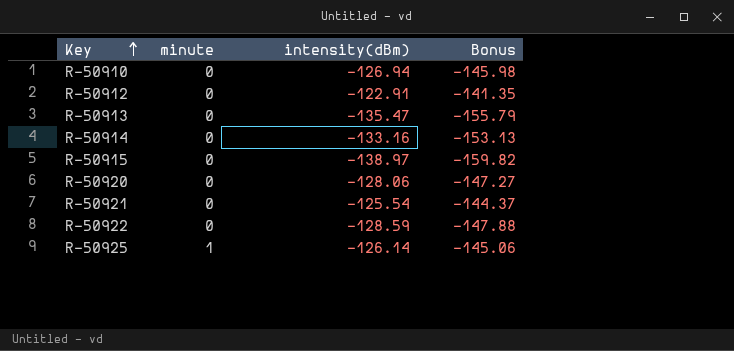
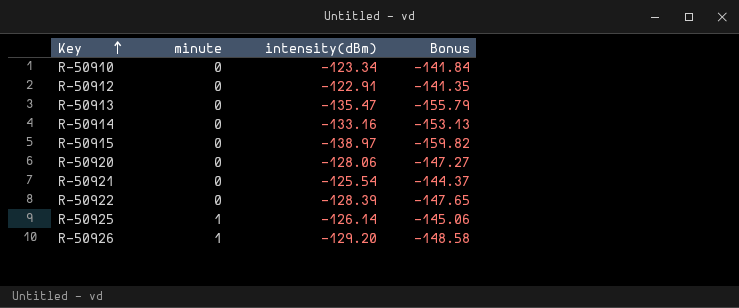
R-50910 | intensity(dBm): -126.94 -> -123.34
R-50910 | Bonus: -145.98 -> -141.84
R-50922 | intensity(dBm): -128.59 -> -128.39
R-50922 | Bonus: -147.88 -> -147.65
row R-50926: none -> 1 | -129.20 | -148.58

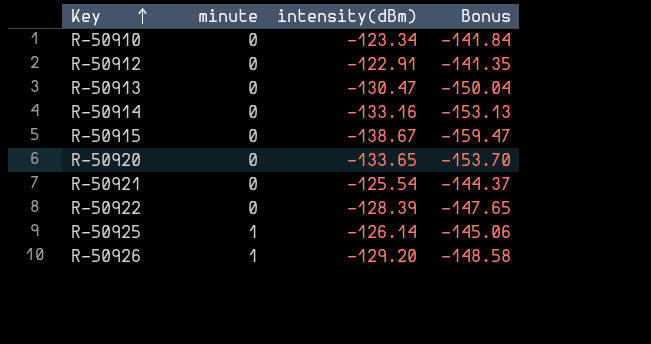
R-50913 | intensity(dBm): -135.47 -> -130.47
R-50913 | Bonus: -155.79 -> -150.04
R-50915 | intensity(dBm): -138.97 -> -138.67
R-50915 | Bonus: -159.82 -> -159.47
R-50920 | intensity(dBm): -128.06 -> -133.65
R-50920 | Bonus: -147.27 -> -153.70

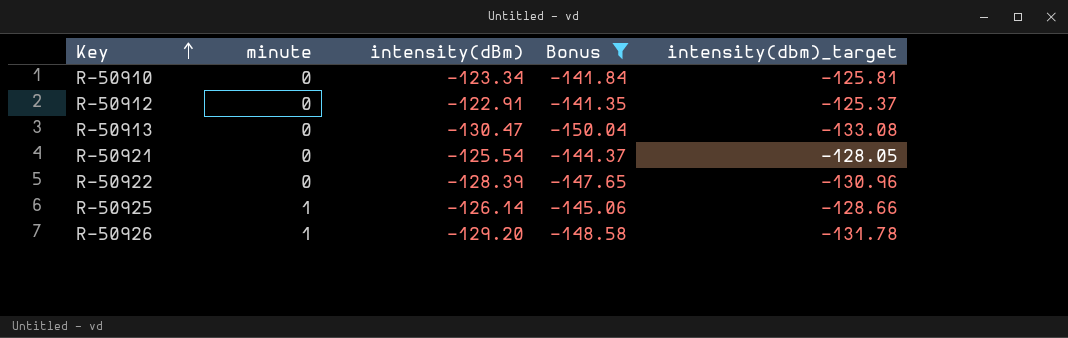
filter: none -> Bonus >= -150.04
column intensity(dbm)_target | formula: none -> [intensity(dBm)] * 1.02

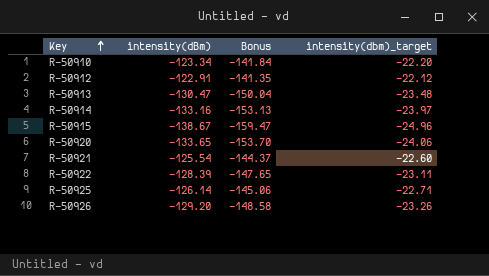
filter: Bonus >= -150.04 -> none
column minute | position: 2 -> none
column intensity(dbm)_target | formula: [intensity(dBm)] * 1.02 -> [intensity(dBm)] * 0.18

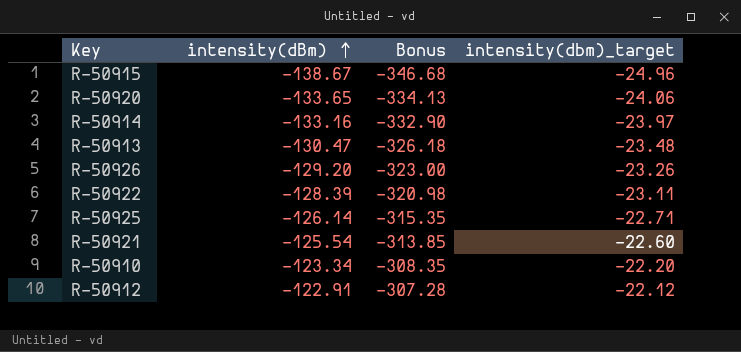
row order: Key ascending -> intensity(dBm) ascending
column Bonus | formula: [intensity(dBm)] * 1.15 -> [intensity(dBm)] * 2.5

